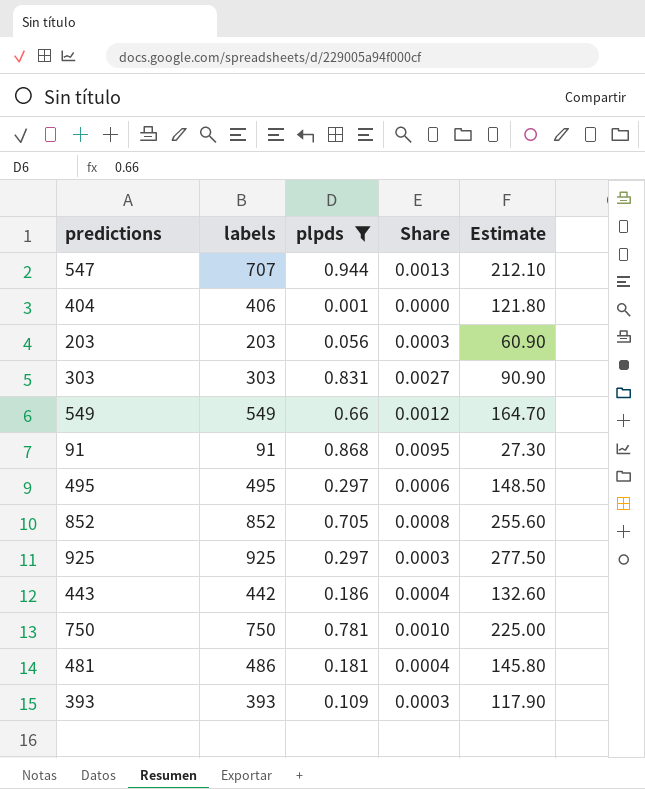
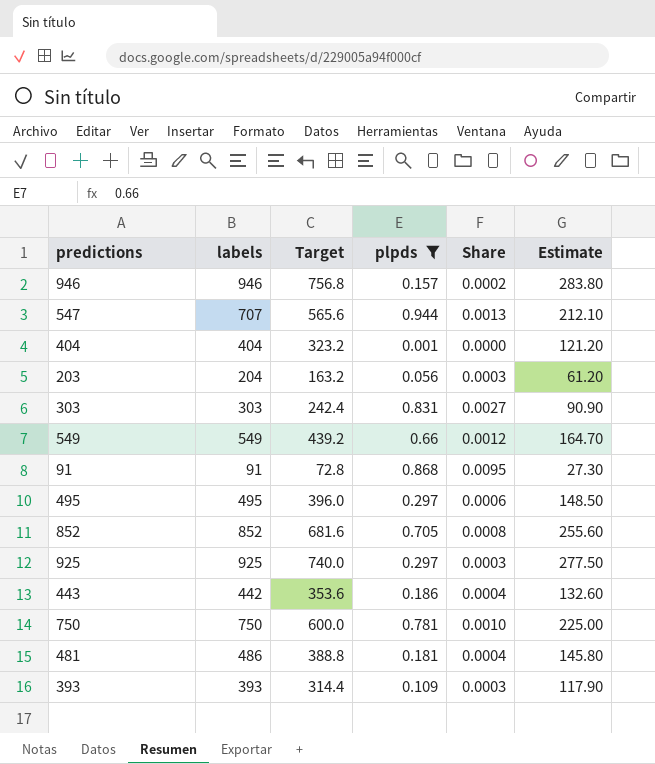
column Target | formula: none -> [labels] * 0.8
row 946: none -> 946 | 756.8 | 0.157 | 0.0002 | 283.80
404 | labels: 406 -> 404
404 | Estimate: 121.80 -> 121.20
203 | labels: 203 -> 204
203 | Estimate: 60.90 -> 61.20

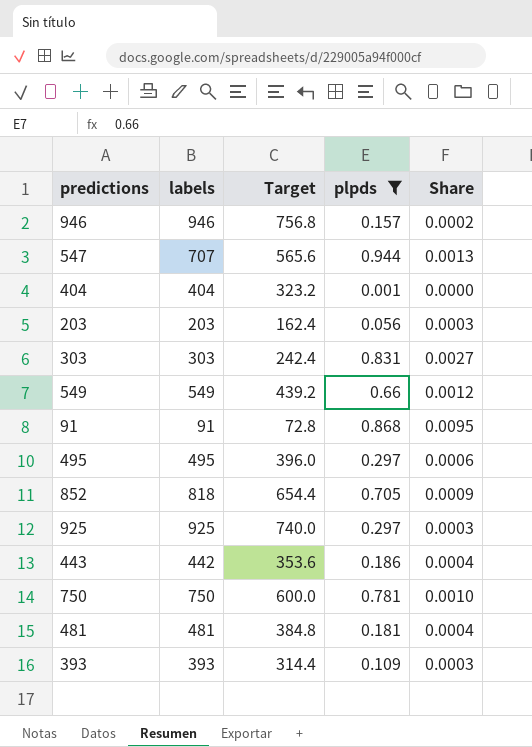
column Estimate | formula: [labels] * 0.3 -> none
203 | labels: 204 -> 203
203 | Target: 163.2 -> 162.4
852 | labels: 852 -> 818
852 | Target: 681.6 -> 654.4
852 | Share: 0.0008 -> 0.0009
481 | labels: 486 -> 481
481 | Target: 388.8 -> 384.8

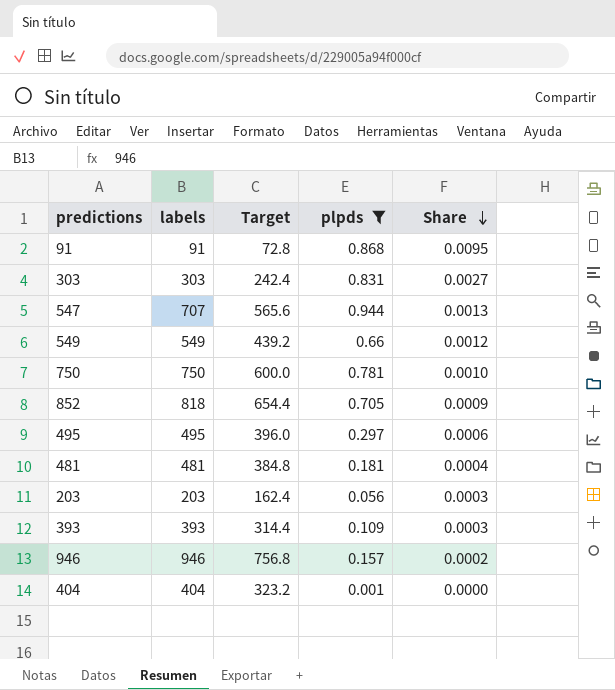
row order: none -> Share descending
row 925: 925 | 740.0 | 0.297 | 0.0003 -> none
row 443: 442 | 353.6 | 0.186 | 0.0004 -> none

